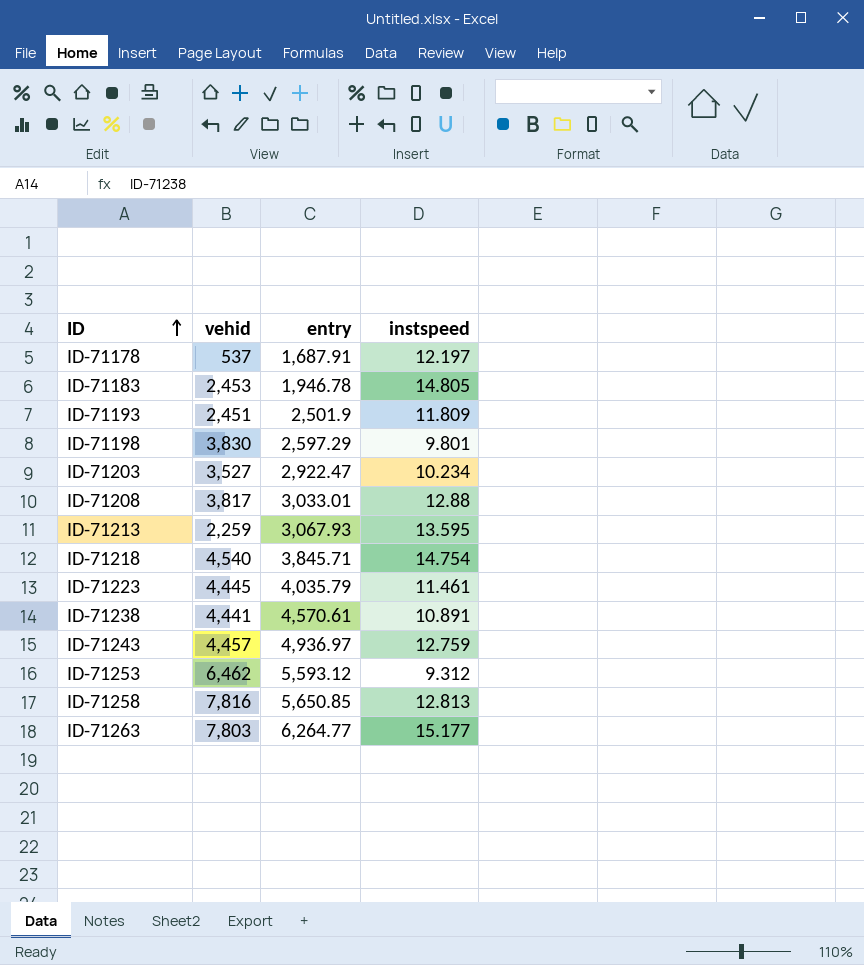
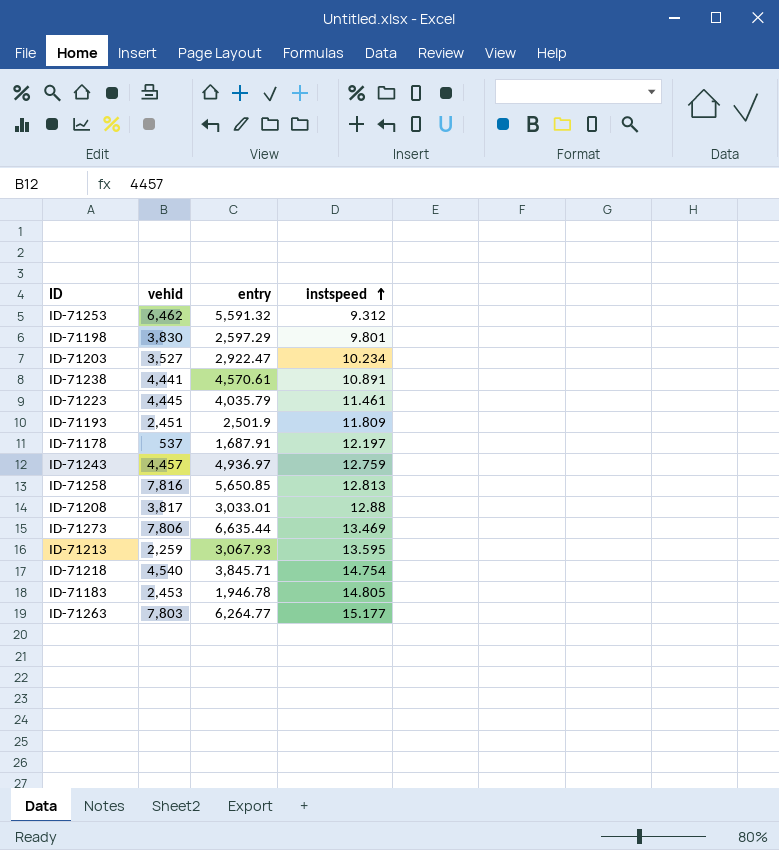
row order: ID ascending -> instspeed ascending
ID-71253 | entry: 5,593.12 -> 5,591.32
row ID-71273: none -> 7,806 | 6,635.44 | 13.469

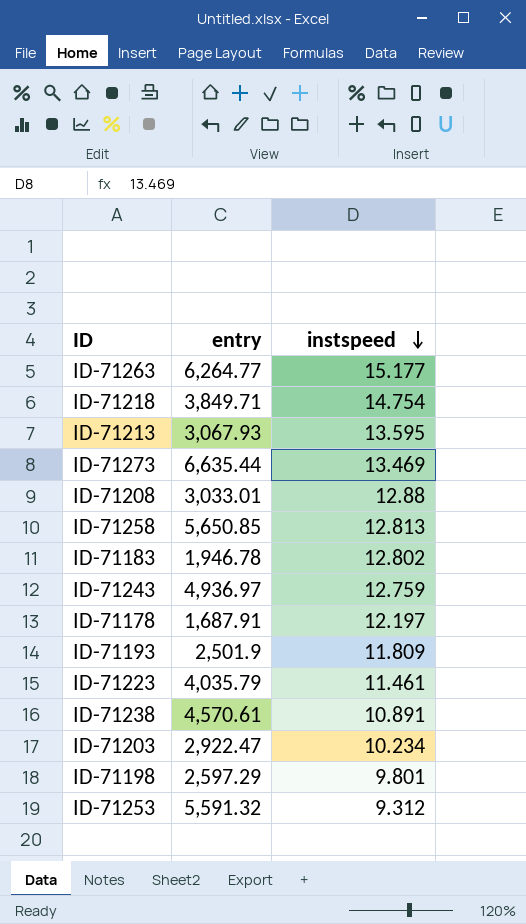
row order: instspeed ascending -> instspeed descending
column vehid | position: 2 -> none
ID-71218 | entry: 3,845.71 -> 3,849.71
ID-71183 | instspeed: 14.805 -> 12.802

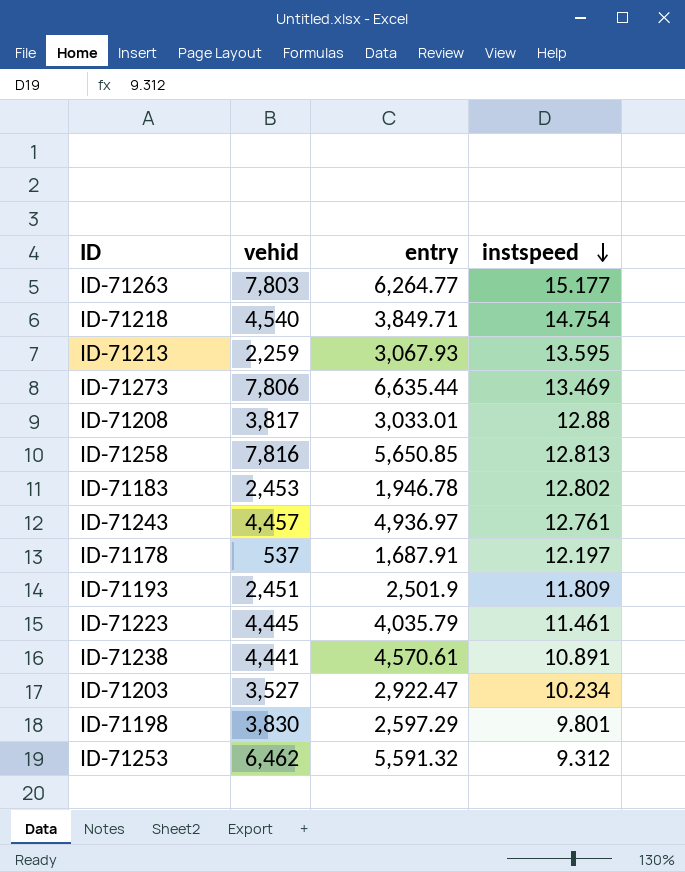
column vehid | position: none -> 2
ID-71243 | instspeed: 12.759 -> 12.761

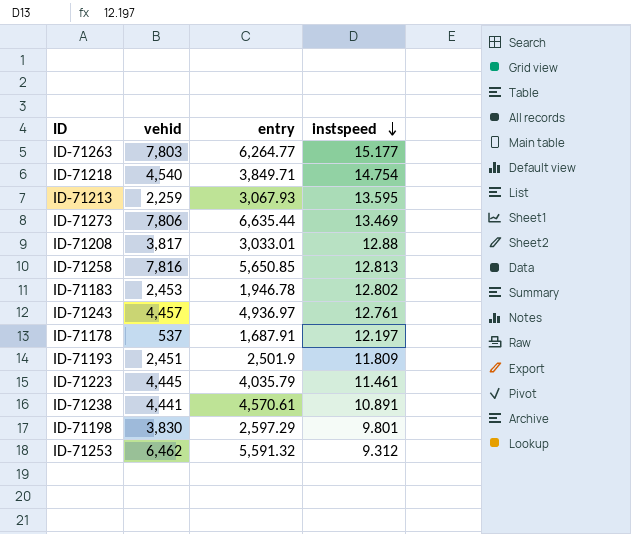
row ID-71203: 3,527 | 2,922.47 | 10.234 -> none

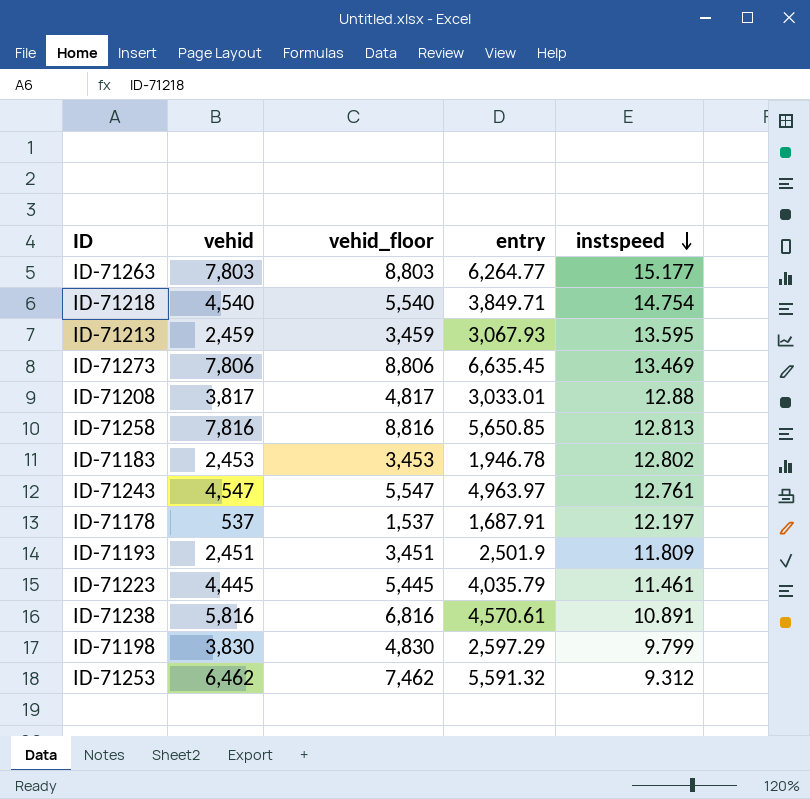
column vehid_floor | formula: none -> [vehid] + 1000
ID-71213 | vehid: 2,259 -> 2,459
ID-71273 | entry: 6,635.44 -> 6,635.45
ID-71243 | vehid: 4,457 -> 4,547
ID-71243 | entry: 4,936.97 -> 4,963.97
ID-71238 | vehid: 4,441 -> 5,816
ID-71198 | instspeed: 9.801 -> 9.799

